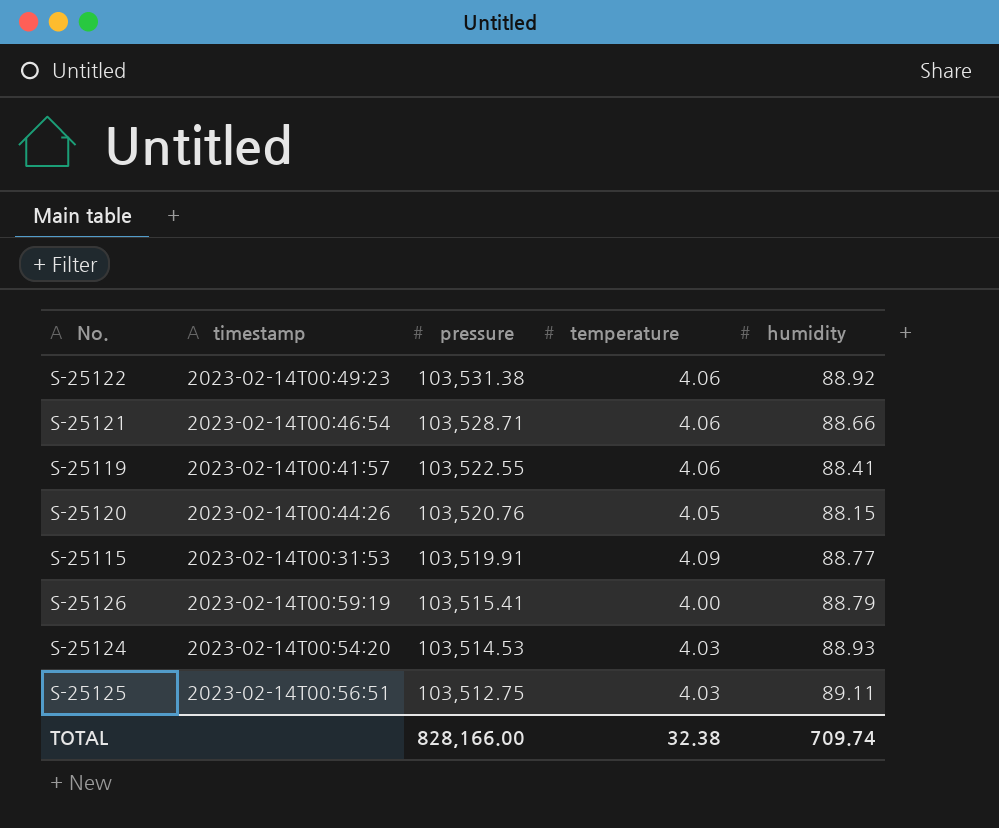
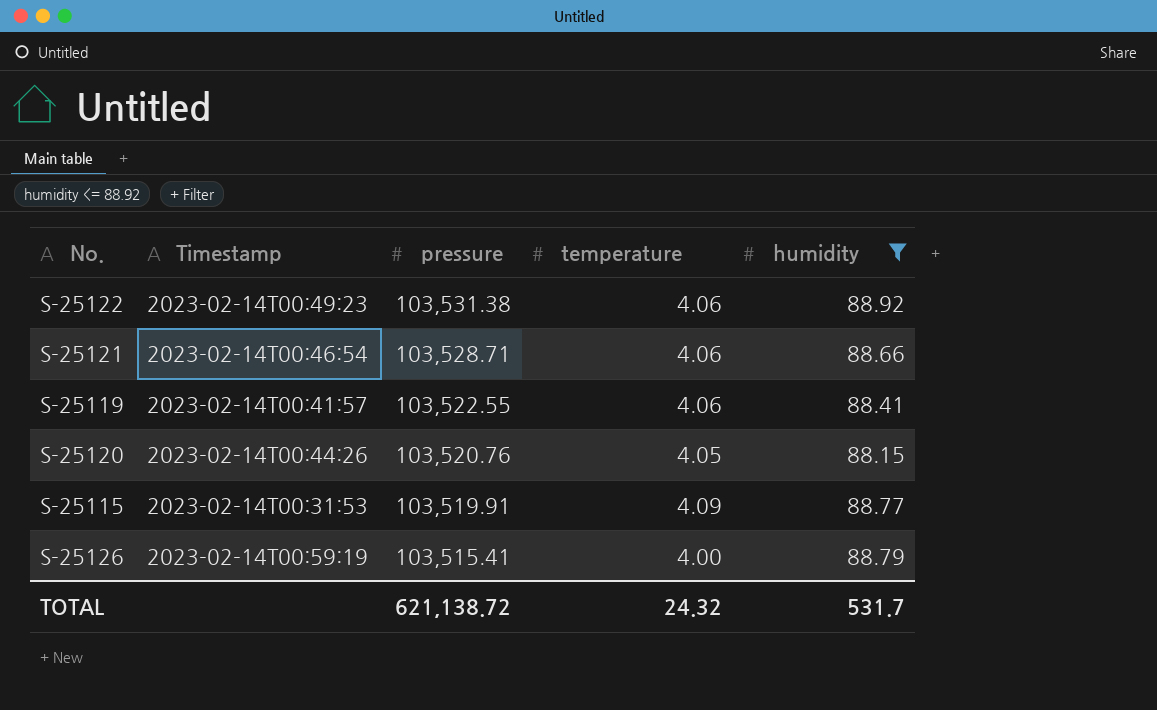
filter: none -> humidity <= 88.92
column name: timestamp -> Timestamp
TOTAL | pressure: 828,166.00 -> 621,138.72
TOTAL | temperature: 32.38 -> 24.32
TOTAL | humidity: 709.74 -> 531.7

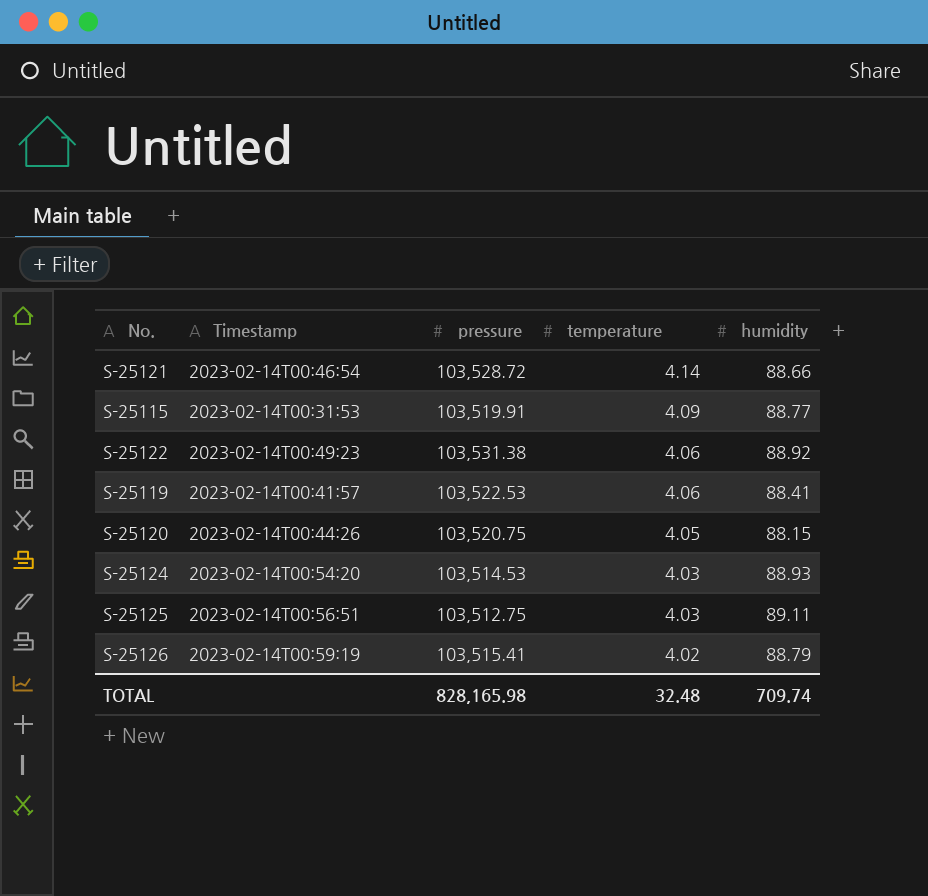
filter: humidity <= 88.92 -> none
row order: pressure descending -> temperature descending
S-25121 | pressure: 103,528.71 -> 103,528.72
S-25121 | temperature: 4.06 -> 4.14
S-25119 | pressure: 103,522.55 -> 103,522.53
S-25120 | pressure: 103,520.76 -> 103,520.75
S-25126 | temperature: 4.00 -> 4.02
TOTAL | pressure: 621,138.72 -> 828,165.98
TOTAL | temperature: 24.32 -> 32.48
TOTAL | humidity: 531.7 -> 709.74

